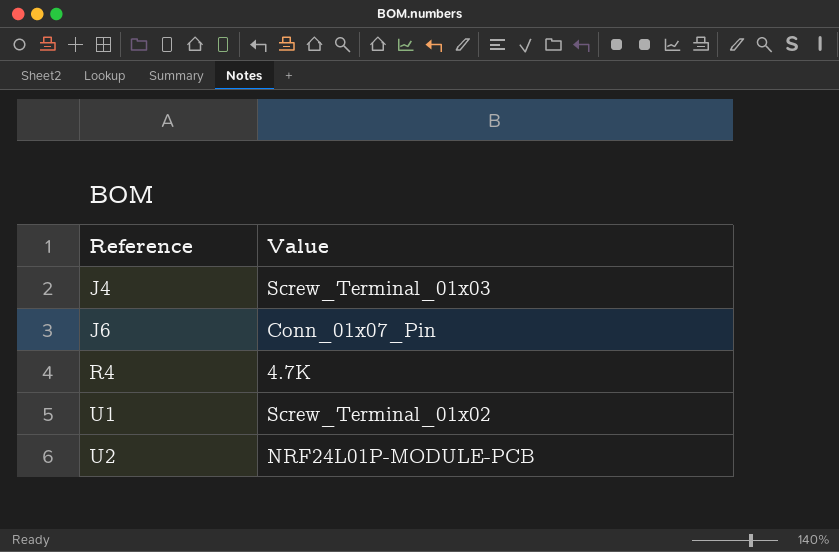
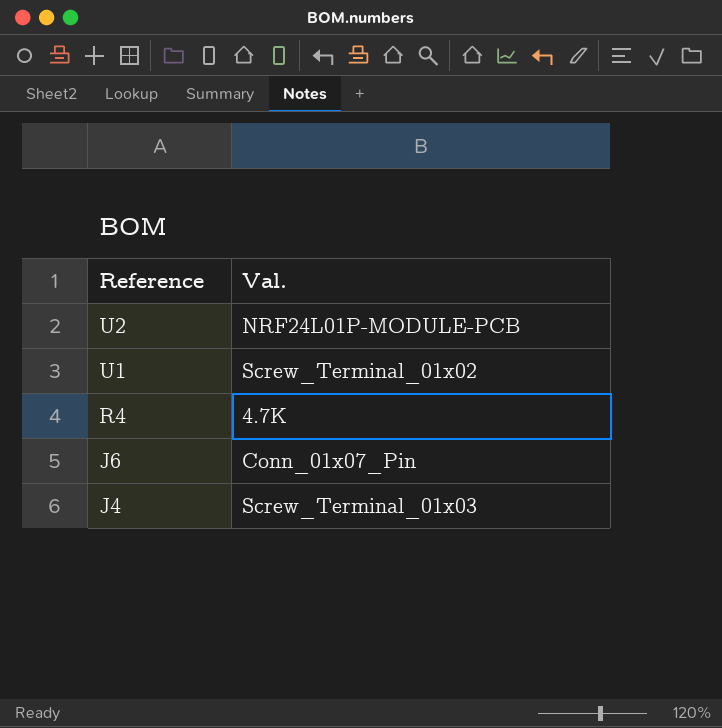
row order: Reference ascending -> Reference descending
column name: Value -> Val.

